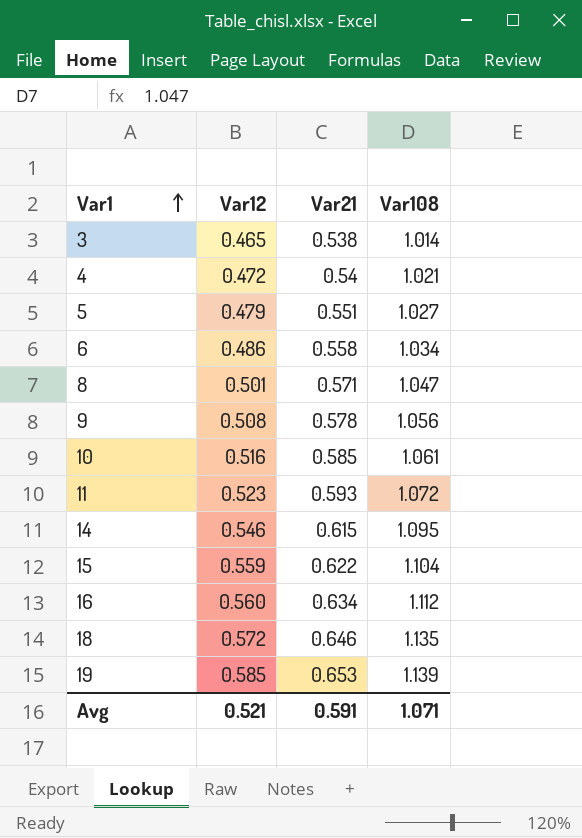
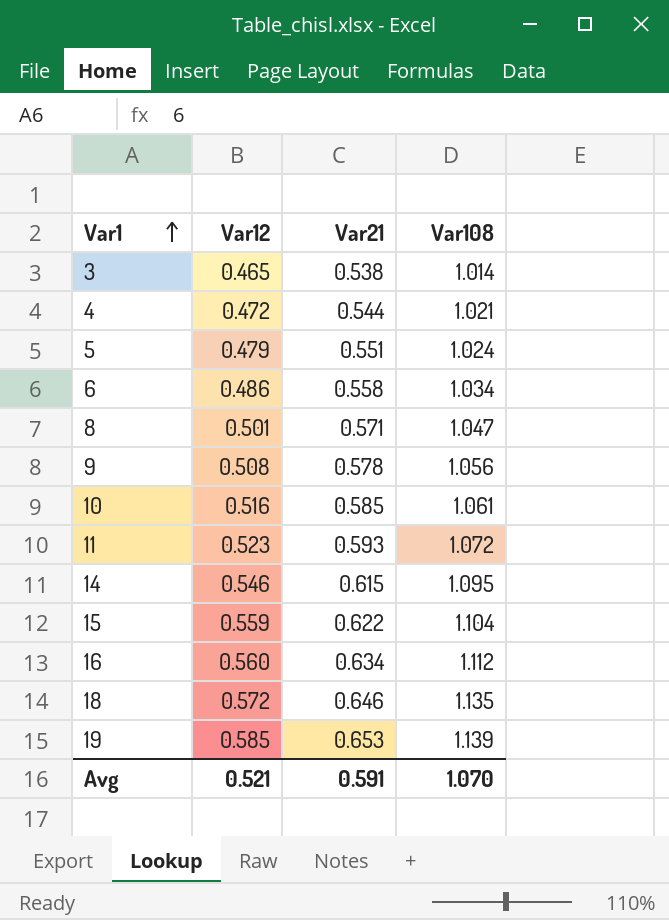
4 | Var21: 0.54 -> 0.544
5 | Var108: 1.027 -> 1.024
Avg | Var108: 1.071 -> 1.070

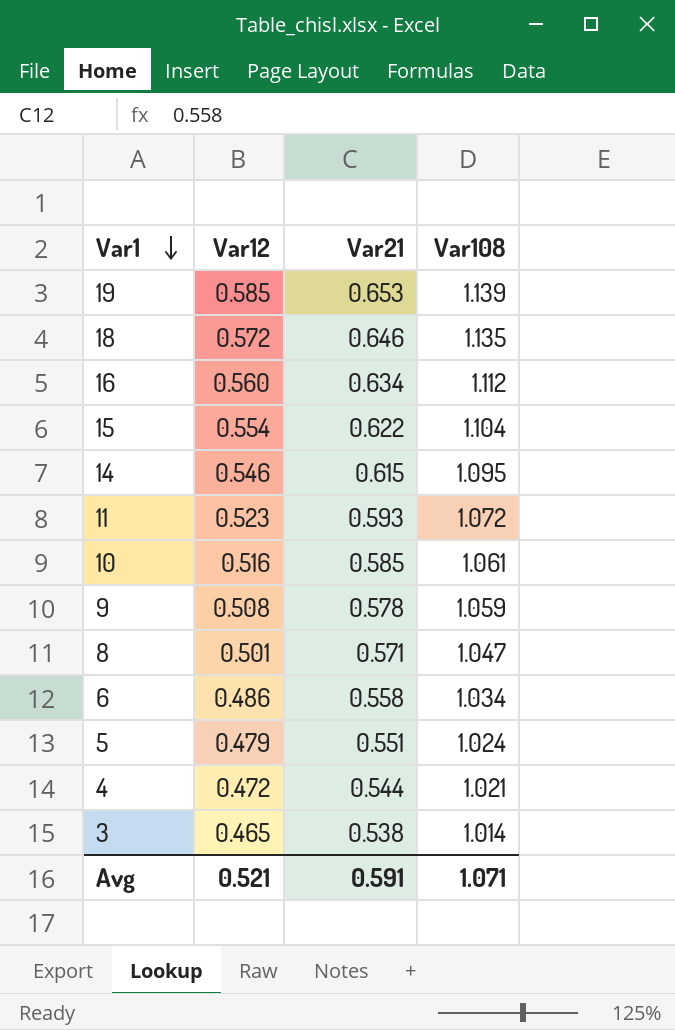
row order: Var1 ascending -> Var1 descending
15 | Var12: 0.559 -> 0.554
9 | Var108: 1.056 -> 1.059
Avg | Var108: 1.070 -> 1.071

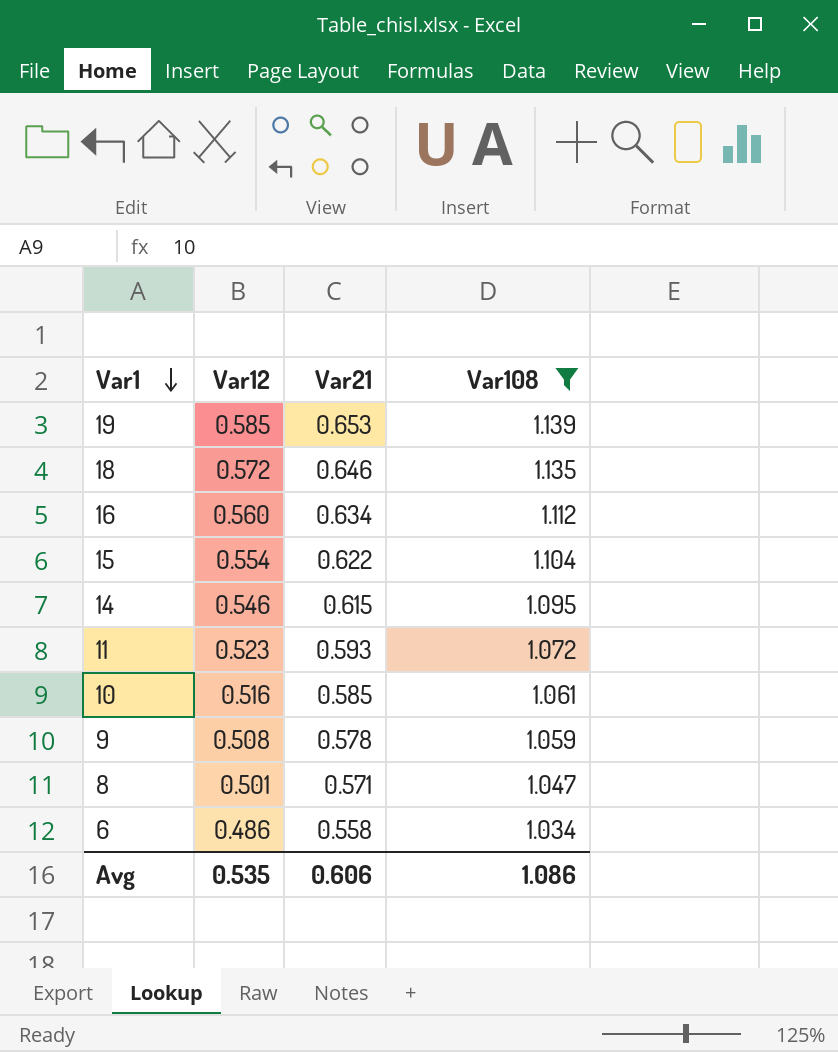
filter: none -> Var108 >= 1.034
Avg | Var12: 0.521 -> 0.535
Avg | Var21: 0.591 -> 0.606
Avg | Var108: 1.071 -> 1.086

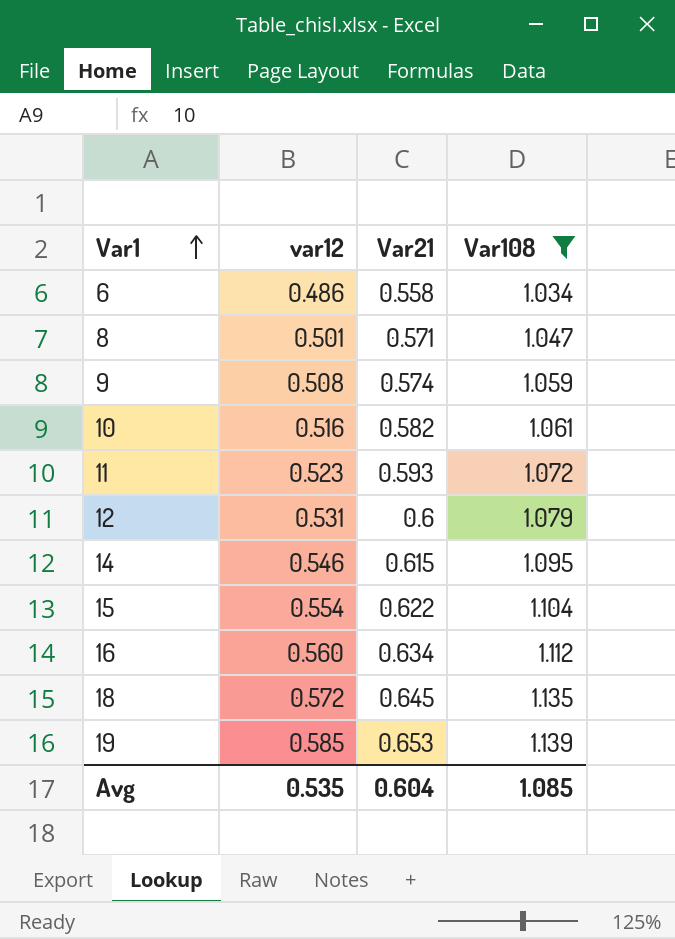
row order: Var1 descending -> Var1 ascending
column name: Var12 -> var12
9 | Var21: 0.578 -> 0.574
10 | Var21: 0.585 -> 0.582
row 12: none -> 0.531 | 0.6 | 1.079
18 | Var21: 0.646 -> 0.645
Avg | Var21: 0.606 -> 0.604
Avg | Var108: 1.086 -> 1.085

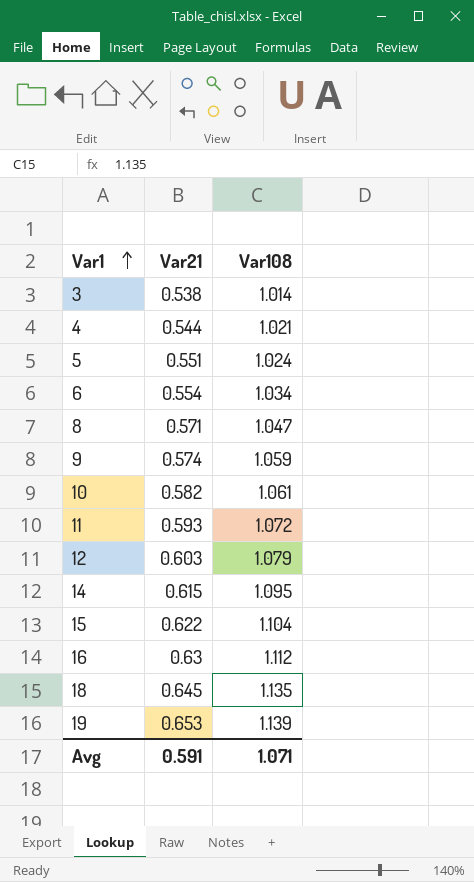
filter: Var108 >= 1.034 -> none
column var12 | position: 2 -> none
6 | Var21: 0.558 -> 0.554
12 | Var21: 0.6 -> 0.603
16 | Var21: 0.634 -> 0.63
Avg | Var21: 0.604 -> 0.591
Avg | Var108: 1.085 -> 1.071

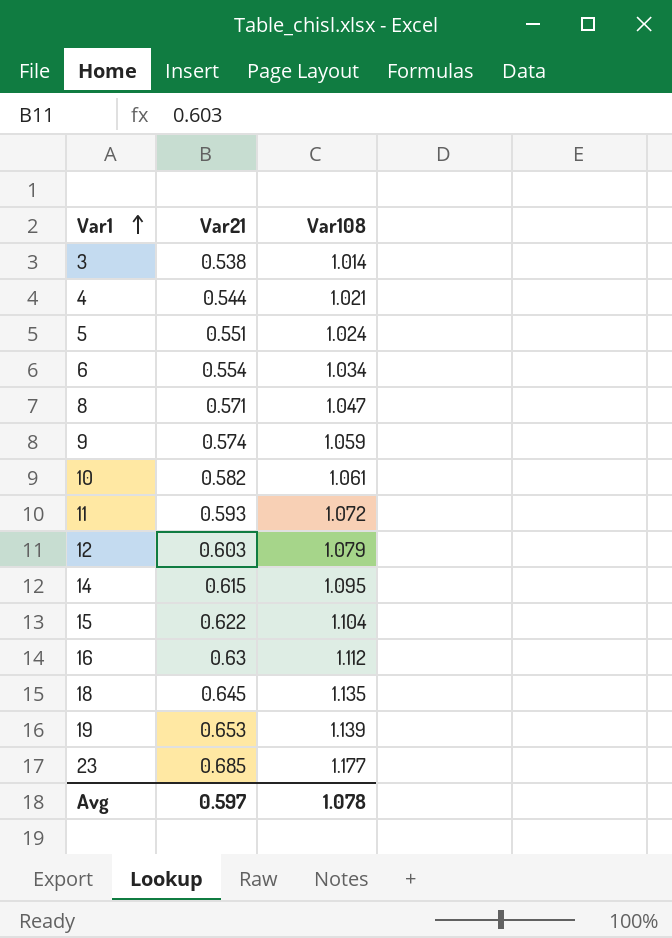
row 23: none -> 0.685 | 1.177
Avg | Var21: 0.591 -> 0.597
Avg | Var108: 1.071 -> 1.078

